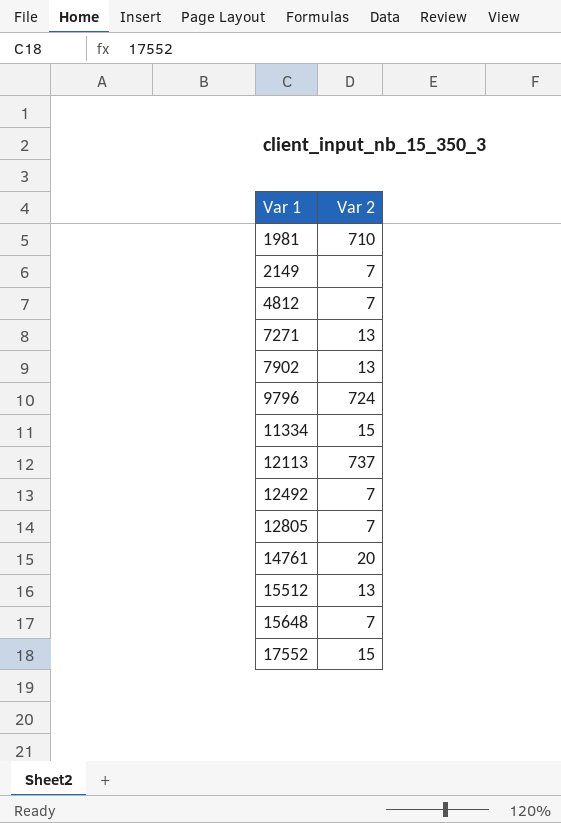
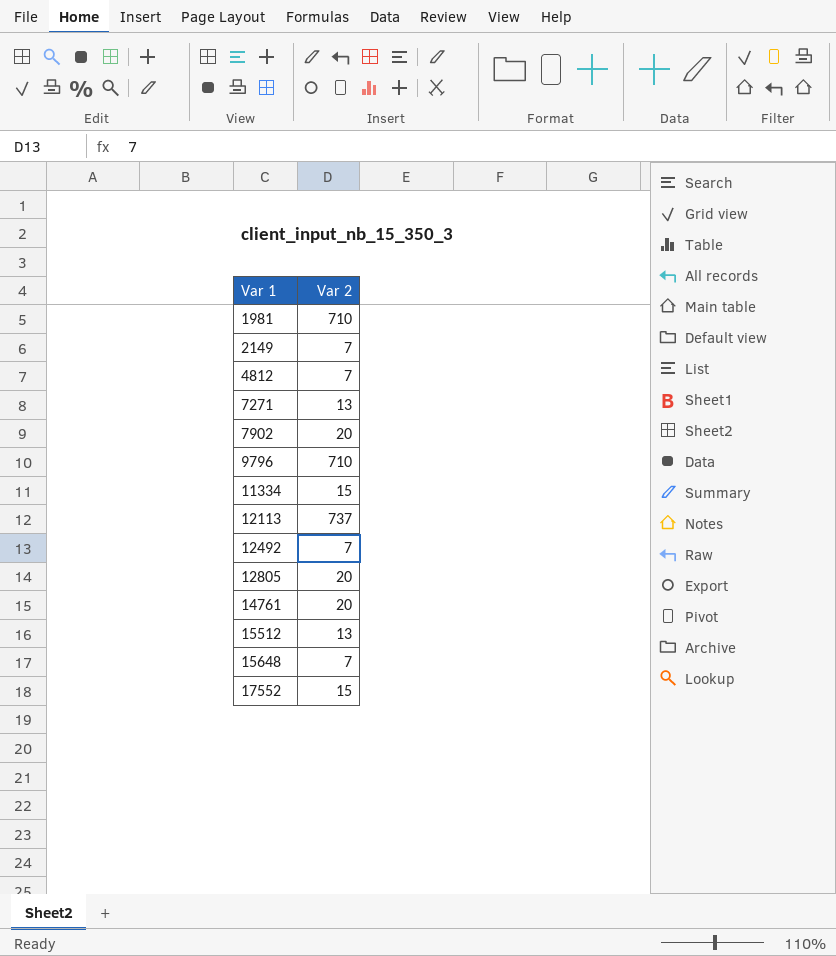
7902 | Var 2: 13 -> 20
9796 | Var 2: 724 -> 710
12805 | Var 2: 7 -> 20

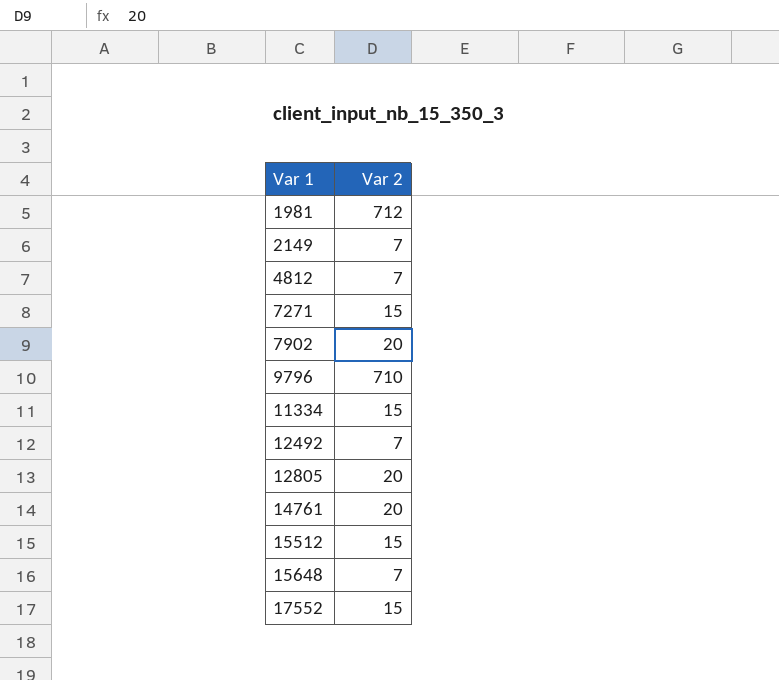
row 12113: 737 -> none
1981 | Var 2: 710 -> 712
7271 | Var 2: 13 -> 15
15512 | Var 2: 13 -> 15

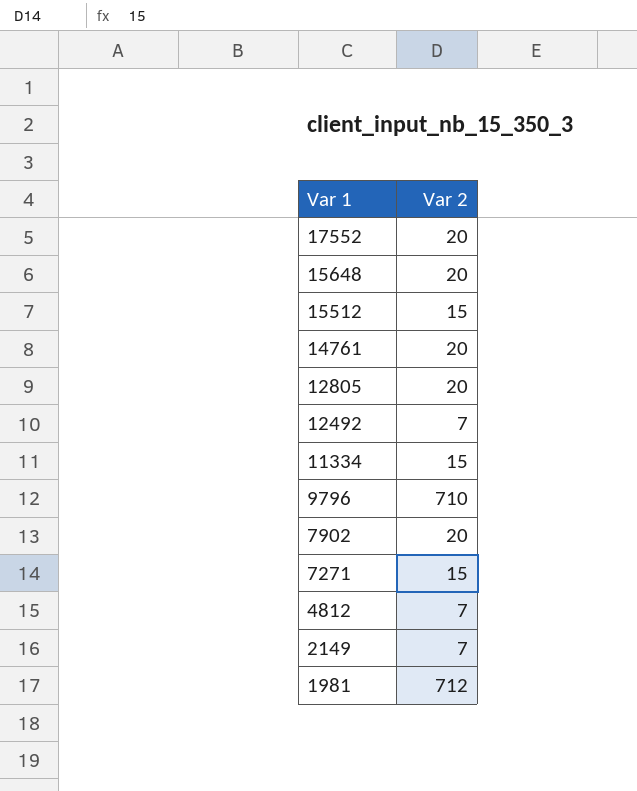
row order: Var 1 ascending -> Var 1 descending
17552 | Var 2: 15 -> 20
15648 | Var 2: 7 -> 20

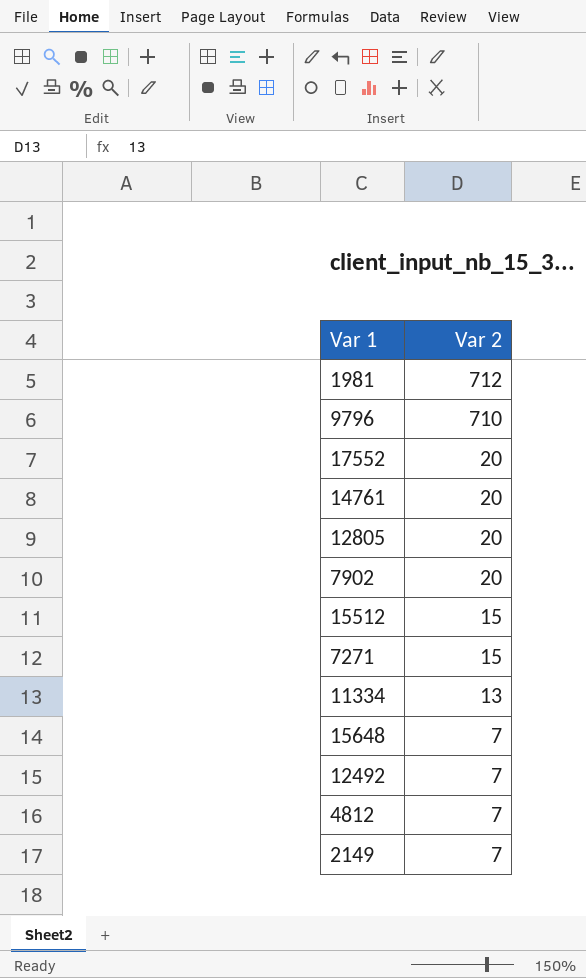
row order: Var 1 descending -> Var 2 descending
11334 | Var 2: 15 -> 13
15648 | Var 2: 20 -> 7

